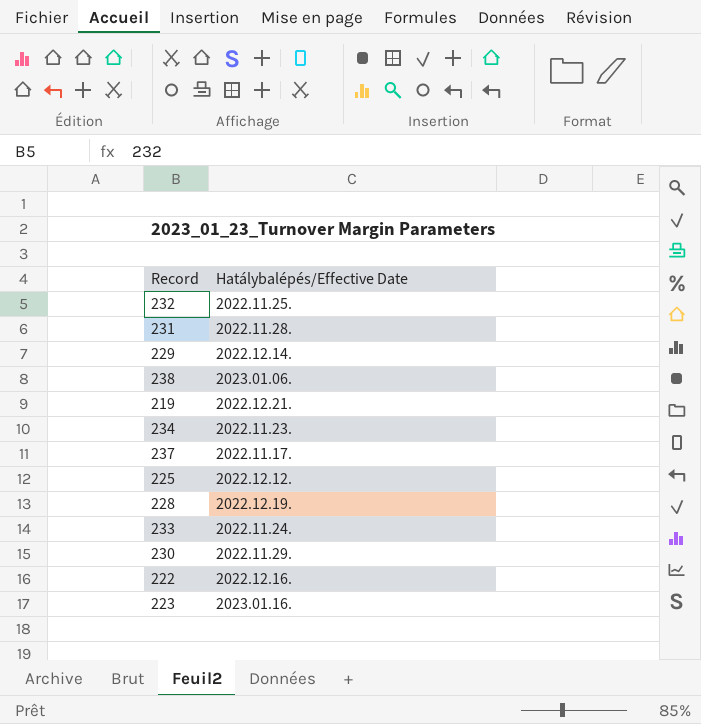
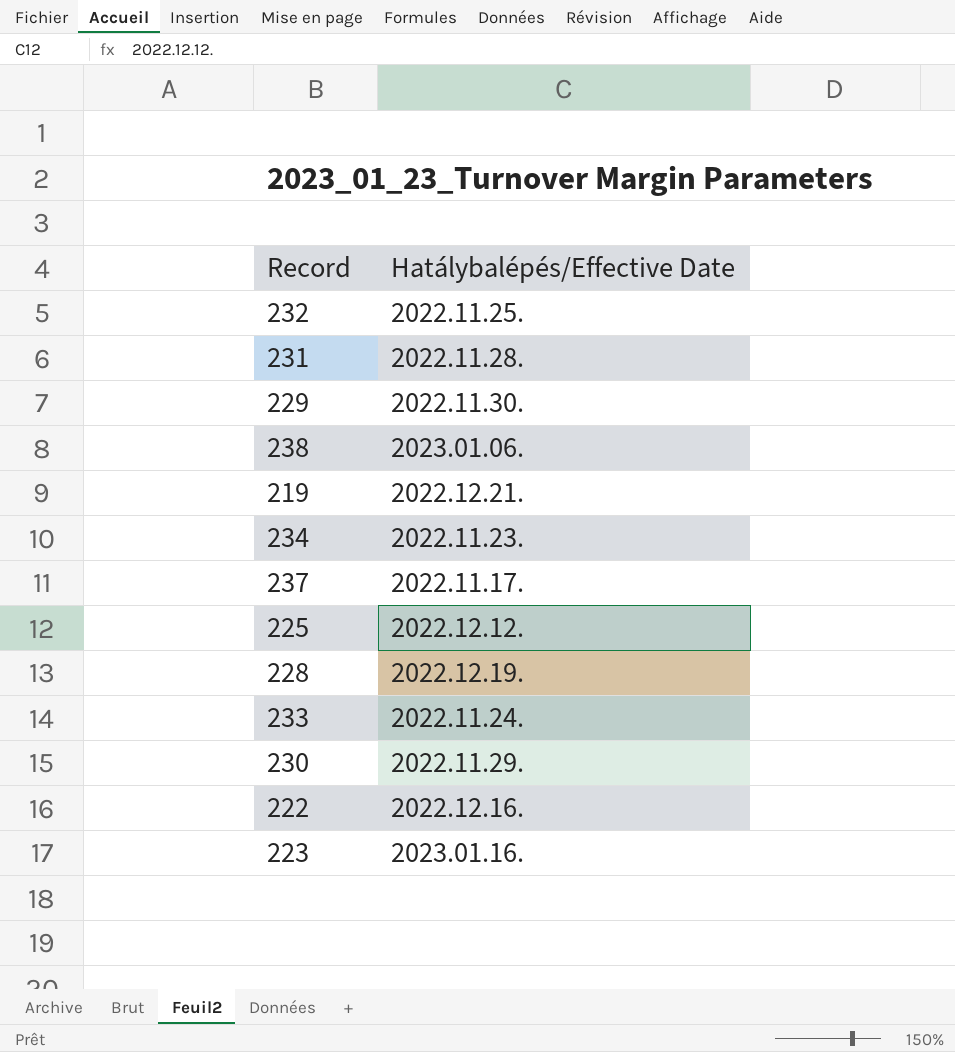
229 | Hatálybalépés/Effective Date: 2022.12.14. -> 2022.11.30.

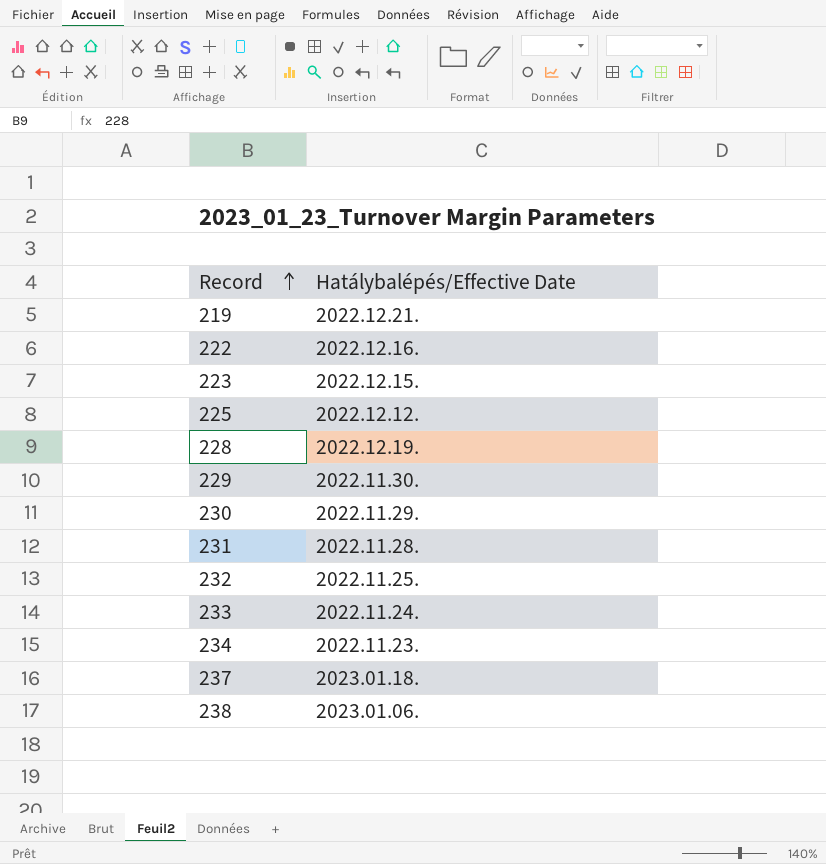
row order: none -> Record ascending
223 | Hatálybalépés/Effective Date: 2023.01.16. -> 2022.12.15.
237 | Hatálybalépés/Effective Date: 2022.11.17. -> 2023.01.18.

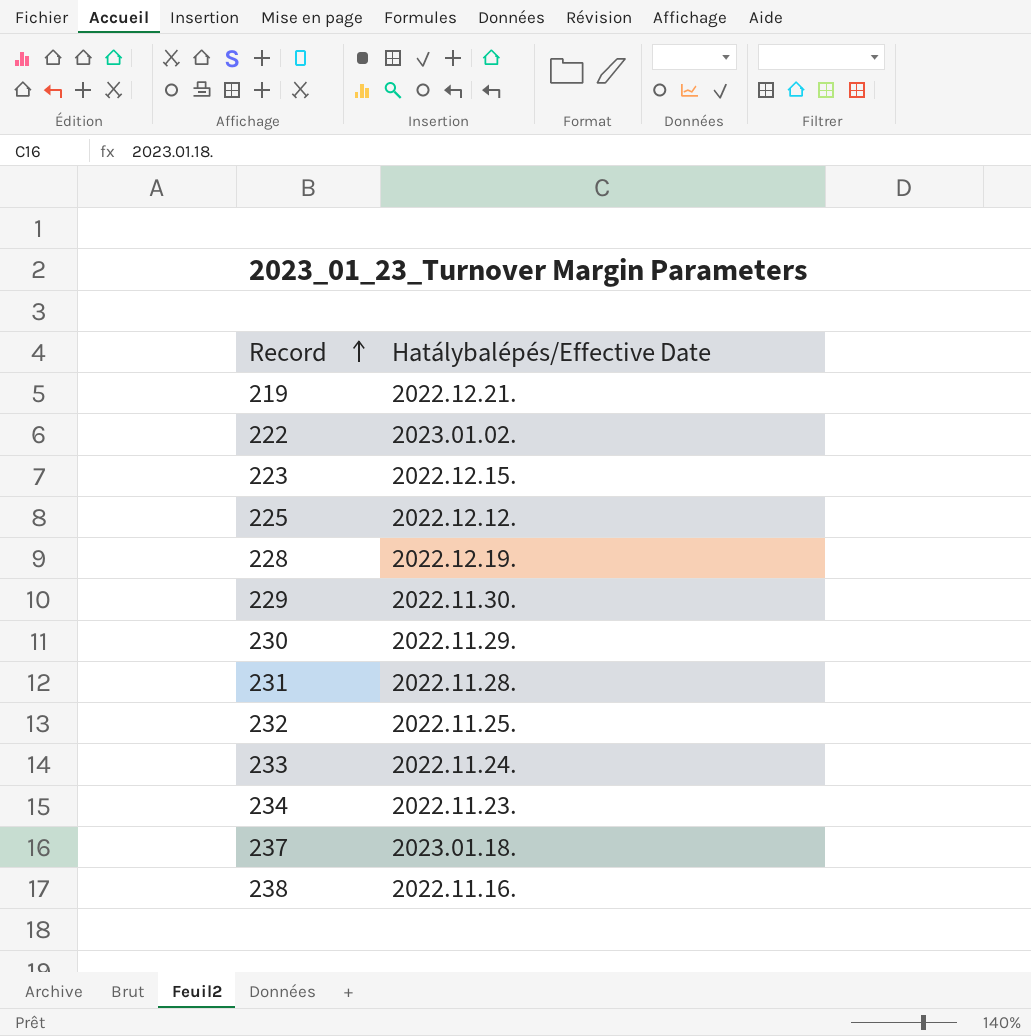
222 | Hatálybalépés/Effective Date: 2022.12.16. -> 2023.01.02.
238 | Hatálybalépés/Effective Date: 2023.01.06. -> 2022.11.16.

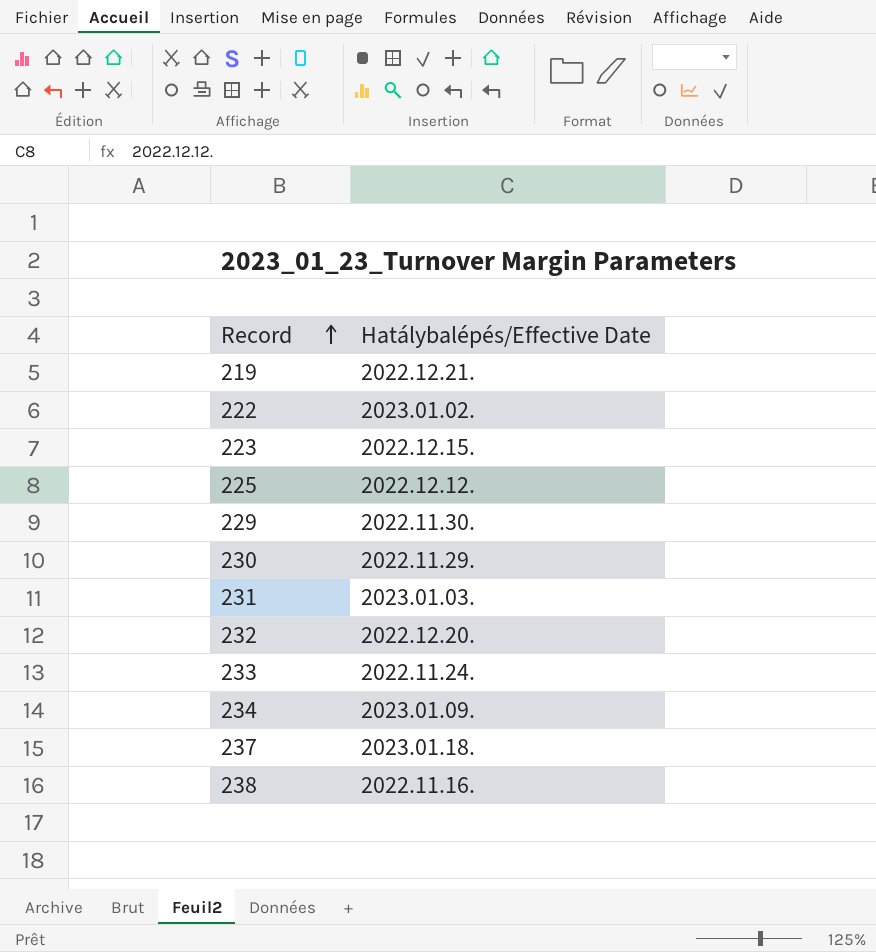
row 228: 2022.12.19. -> none
231 | Hatálybalépés/Effective Date: 2022.11.28. -> 2023.01.03.
232 | Hatálybalépés/Effective Date: 2022.11.25. -> 2022.12.20.
234 | Hatálybalépés/Effective Date: 2022.11.23. -> 2023.01.09.

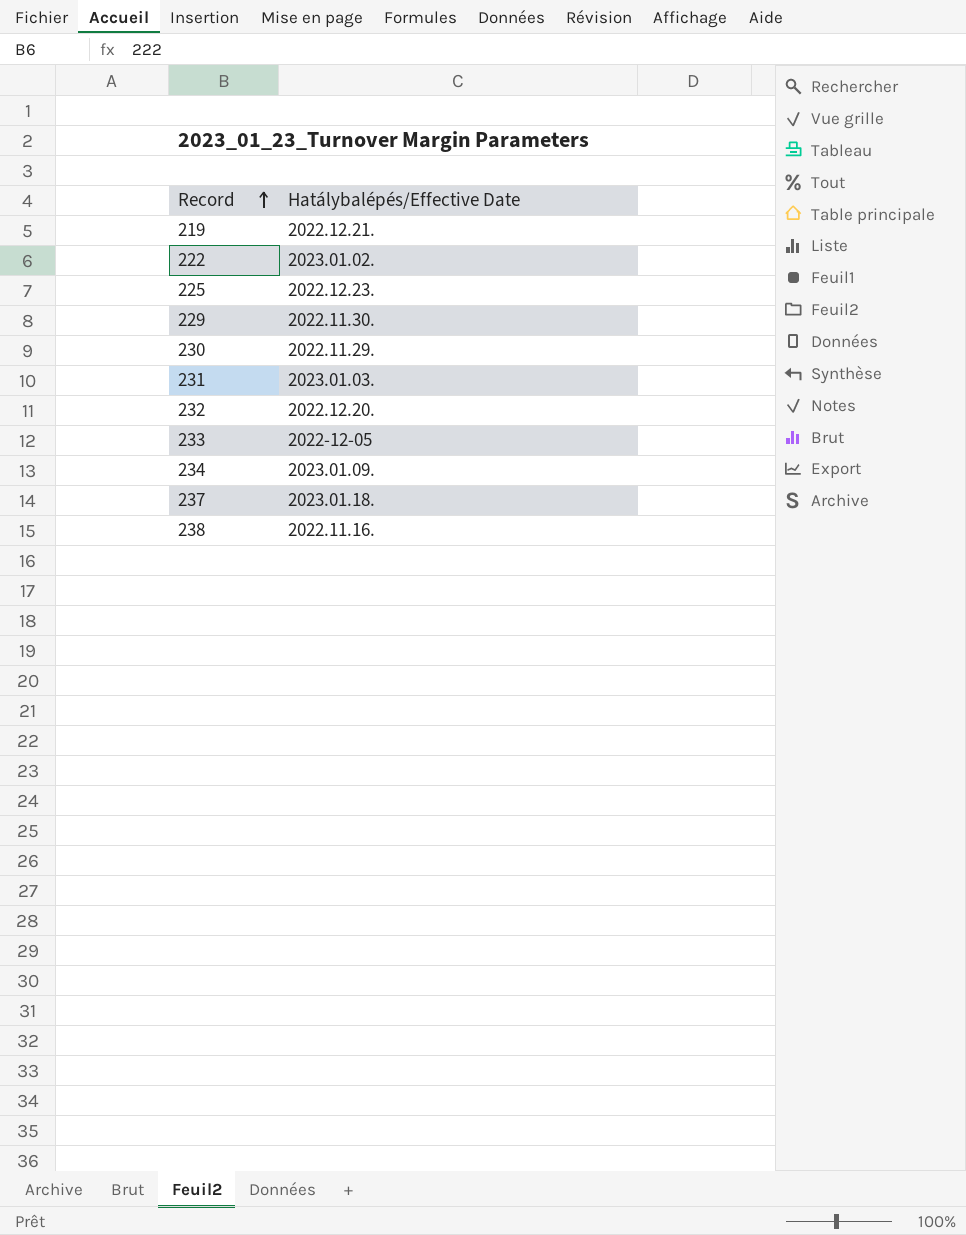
row 223: 2022.12.15. -> none
225 | Hatálybalépés/Effective Date: 2022.12.12. -> 2022.12.23.
233 | Hatálybalépés/Effective Date: 2022.11.24. -> 2022-12-05

